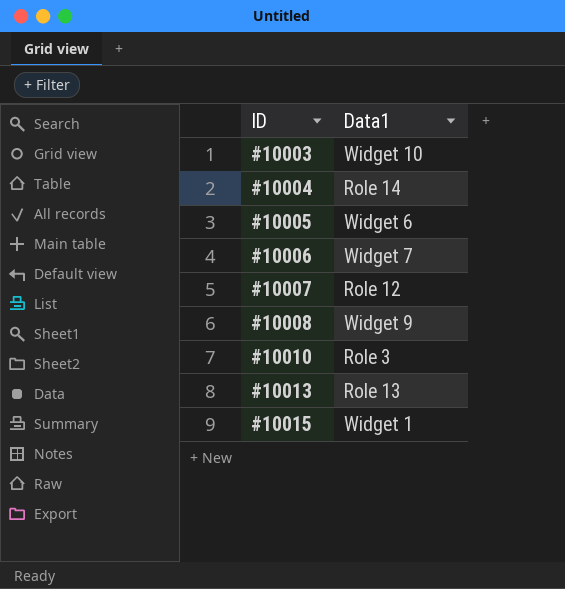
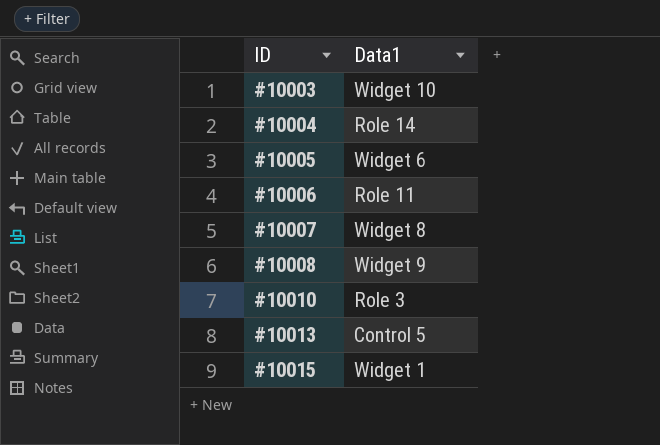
#10006 | Data1: Widget 7 -> Role 11
#10007 | Data1: Role 12 -> Widget 8
#10013 | Data1: Role 13 -> Control 5

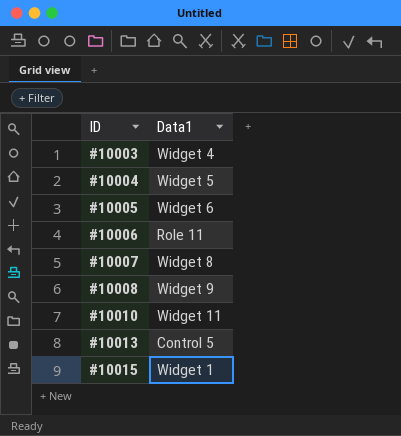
#10003 | Data1: Widget 10 -> Widget 4
#10004 | Data1: Role 14 -> Widget 5
#10010 | Data1: Role 3 -> Widget 11

